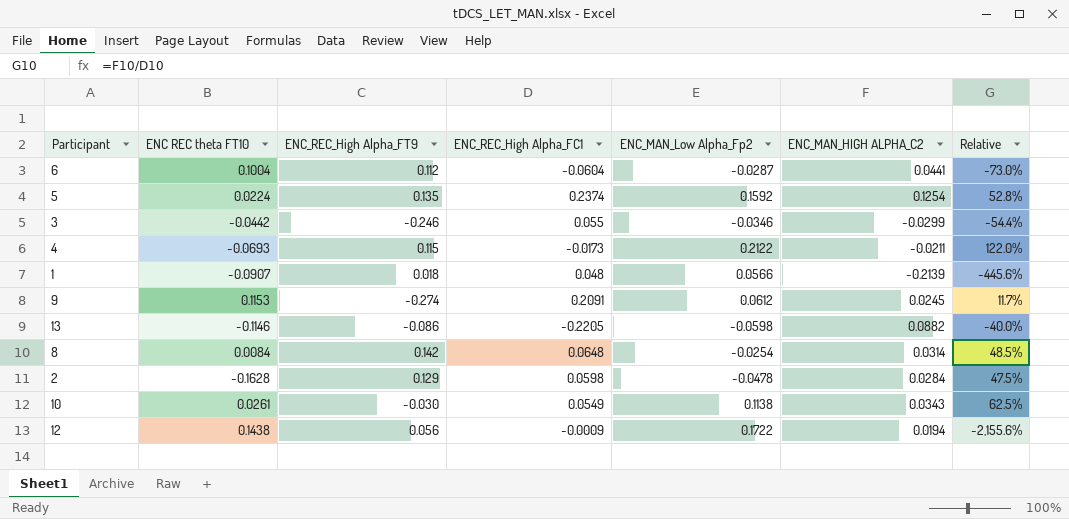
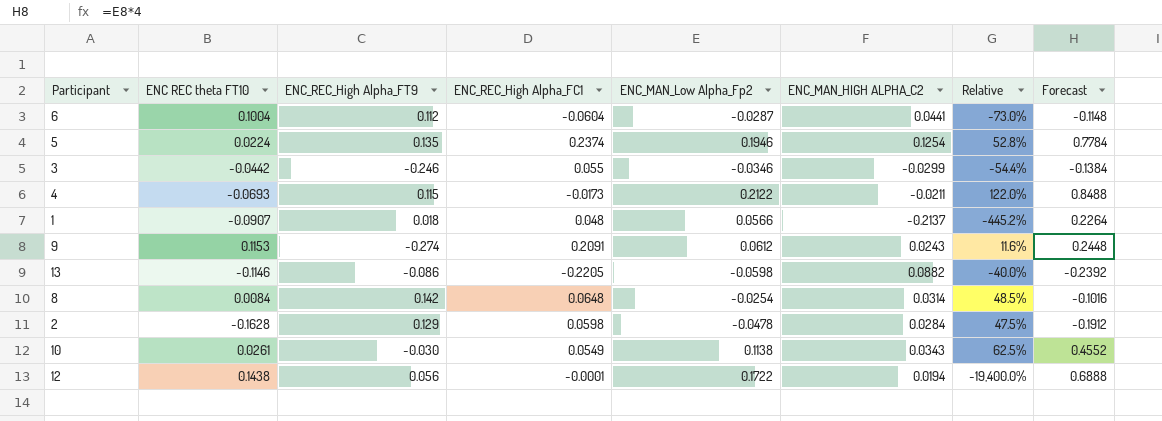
column Forecast | formula: none -> [ENC_MAN_Low Alpha_Fp2] * 4
5 | ENC_MAN_Low Alpha_Fp2: 0.1592 -> 0.1946
1 | ENC_MAN_HIGH ALPHA_C2: -0.2139 -> -0.2137
1 | Relative: -445.6% -> -445.2%
9 | ENC_MAN_HIGH ALPHA_C2: 0.0245 -> 0.0243
9 | Relative: 11.7% -> 11.6%
12 | ENC_REC_High Alpha_FC1: -0.0009 -> -0.0001
12 | Relative: -2,155.6% -> -19,400.0%

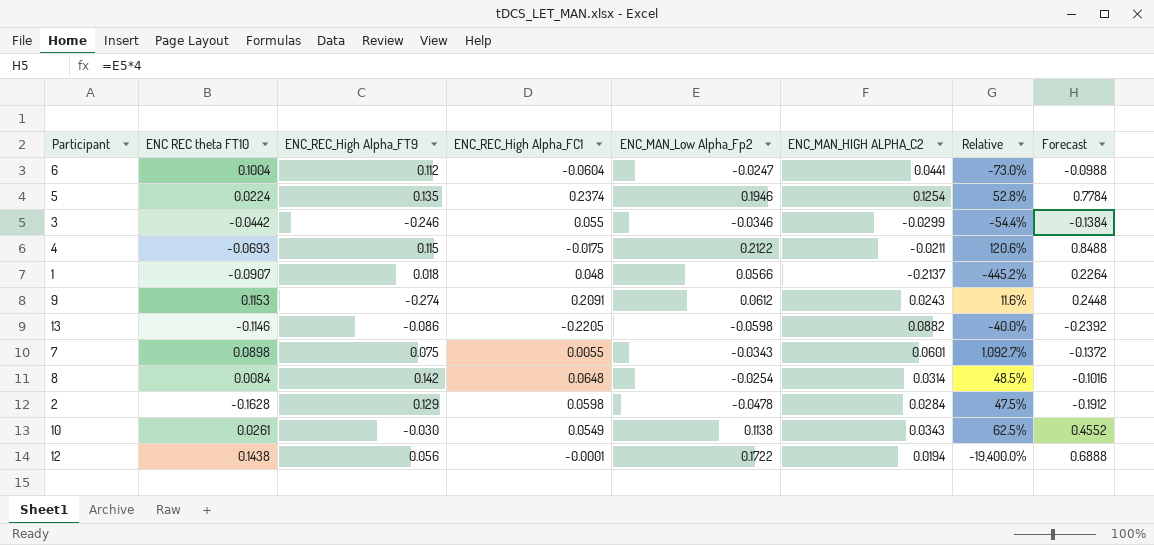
6 | ENC_MAN_Low Alpha_Fp2: -0.0287 -> -0.0247
6 | Forecast: -0.1148 -> -0.0988
4 | ENC_REC_High Alpha_FC1: -0.0173 -> -0.0175
4 | Relative: 122.0% -> 120.6%
row 7: none -> 0.0898 | 0.075 | 0.0055 | -0.0343 | 0.0601 | 1,092.7% | -0.1372

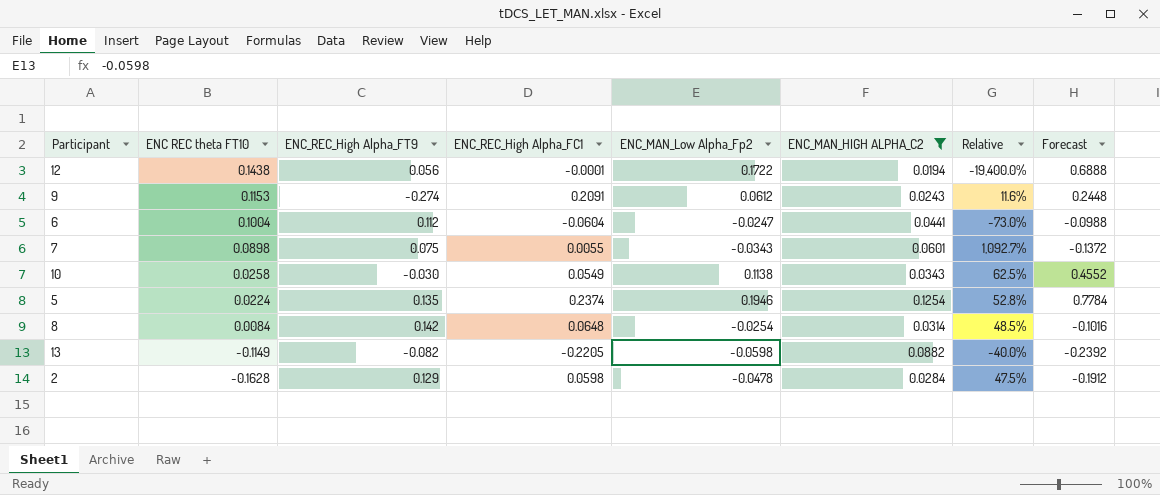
filter: none -> ENC_MAN_HIGH ALPHA_C2 >= 0.0194
row order: none -> ENC REC theta FT10 descending
10 | ENC REC theta FT10: 0.0261 -> 0.0258
13 | ENC REC theta FT10: -0.1146 -> -0.1149
13 | ENC_REC_High Alpha_FT9: -0.086 -> -0.082

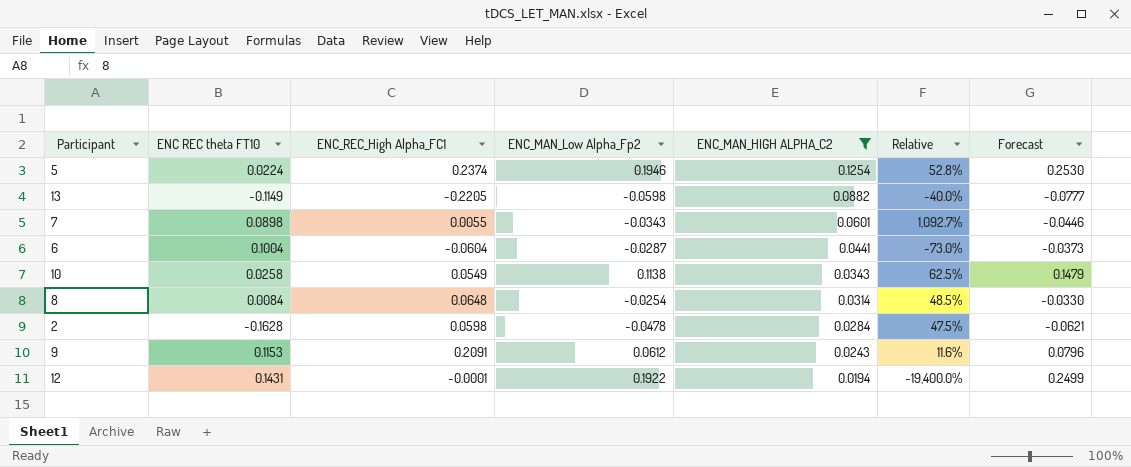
row order: ENC REC theta FT10 descending -> ENC_MAN_HIGH ALPHA_C2 descending
column ENC_REC_High Alpha_FT9 | position: 3 -> none
column Forecast | formula: [ENC_MAN_Low Alpha_Fp2] * 4 -> [ENC_MAN_Low Alpha_Fp2] * 1.3
6 | ENC_MAN_Low Alpha_Fp2: -0.0247 -> -0.0287
12 | ENC REC theta FT10: 0.1438 -> 0.1431
12 | ENC_MAN_Low Alpha_Fp2: 0.1722 -> 0.1922

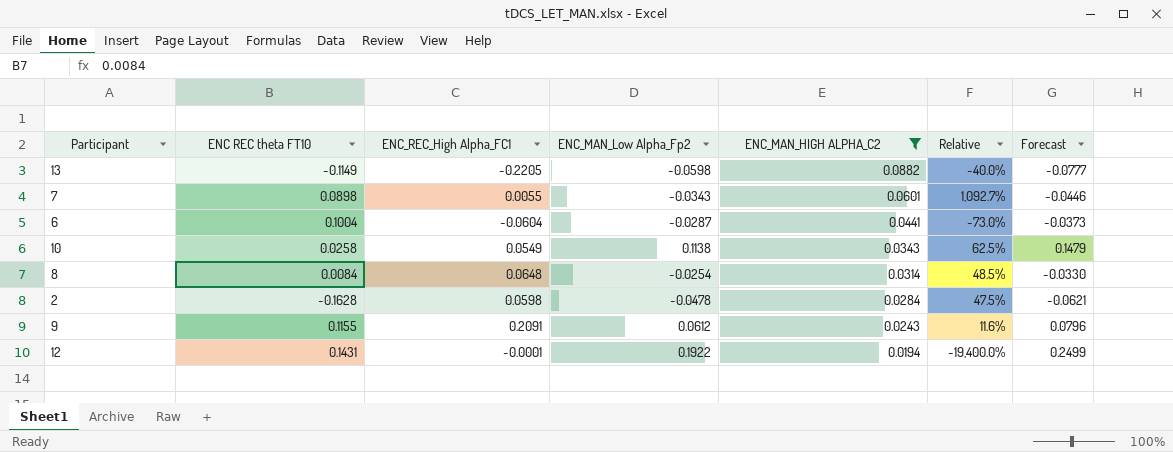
row 5: 0.0224 | 0.2374 | 0.1946 | 0.1254 | 52.8% | 0.2530 -> none
9 | ENC REC theta FT10: 0.1153 -> 0.1155

